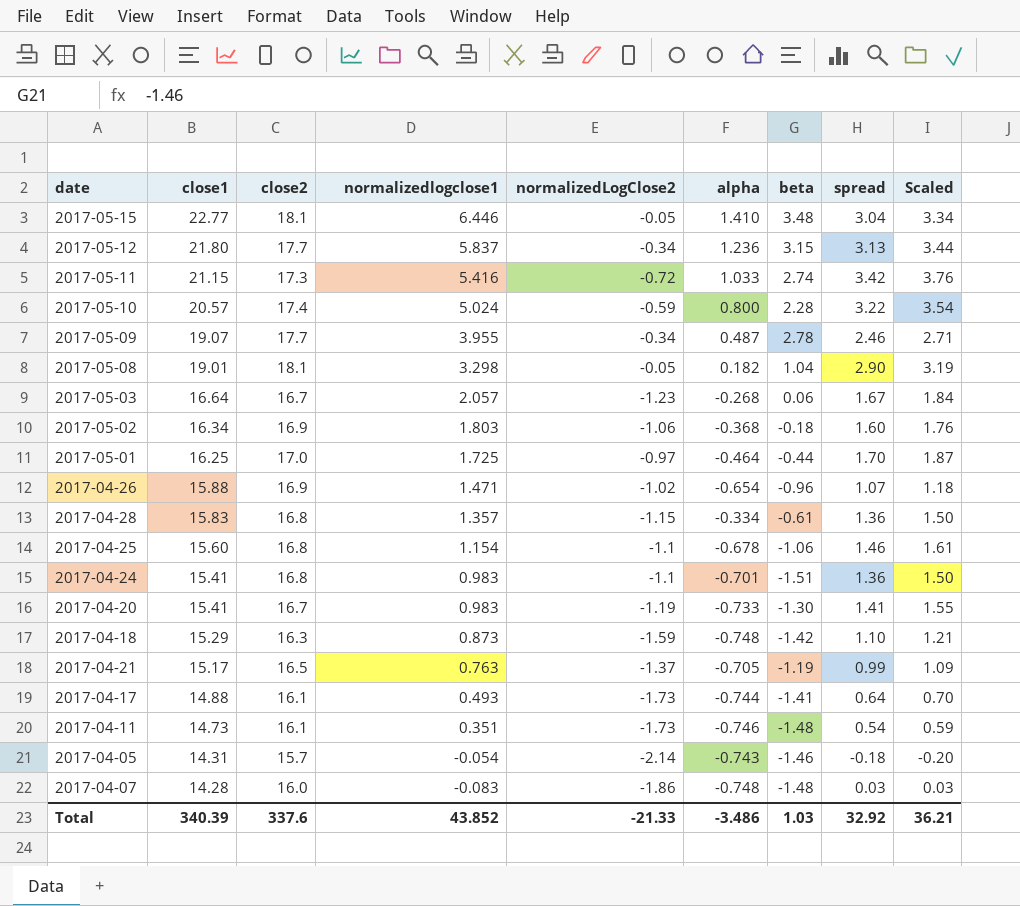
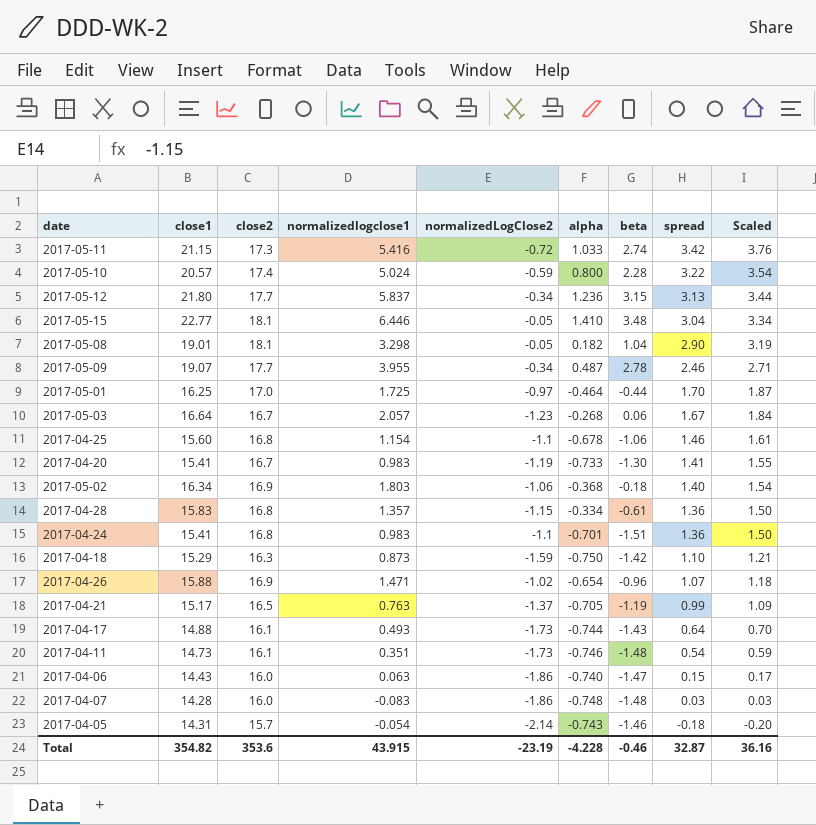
row order: close1 descending -> spread descending
2017-05-02 | spread: 1.60 -> 1.40
2017-05-02 | Scaled: 1.76 -> 1.54
2017-04-18 | alpha: -0.748 -> -0.750
2017-04-17 | beta: -1.41 -> -1.43
row 2017-04-06: none -> 14.43 | 16.0 | 0.063 | -1.86 | -0.740 | -1.47 | 0.15 | 0.17
Total | close1: 340.39 -> 354.82
Total | close2: 337.6 -> 353.6
Total | normalizedlogclose1: 43.852 -> 43.915
Total | normalizedLogClose2: -21.33 -> -23.19
Total | alpha: -3.486 -> -4.228
Total | beta: 1.03 -> -0.46
Total | spread: 32.92 -> 32.87
Total | Scaled: 36.21 -> 36.16

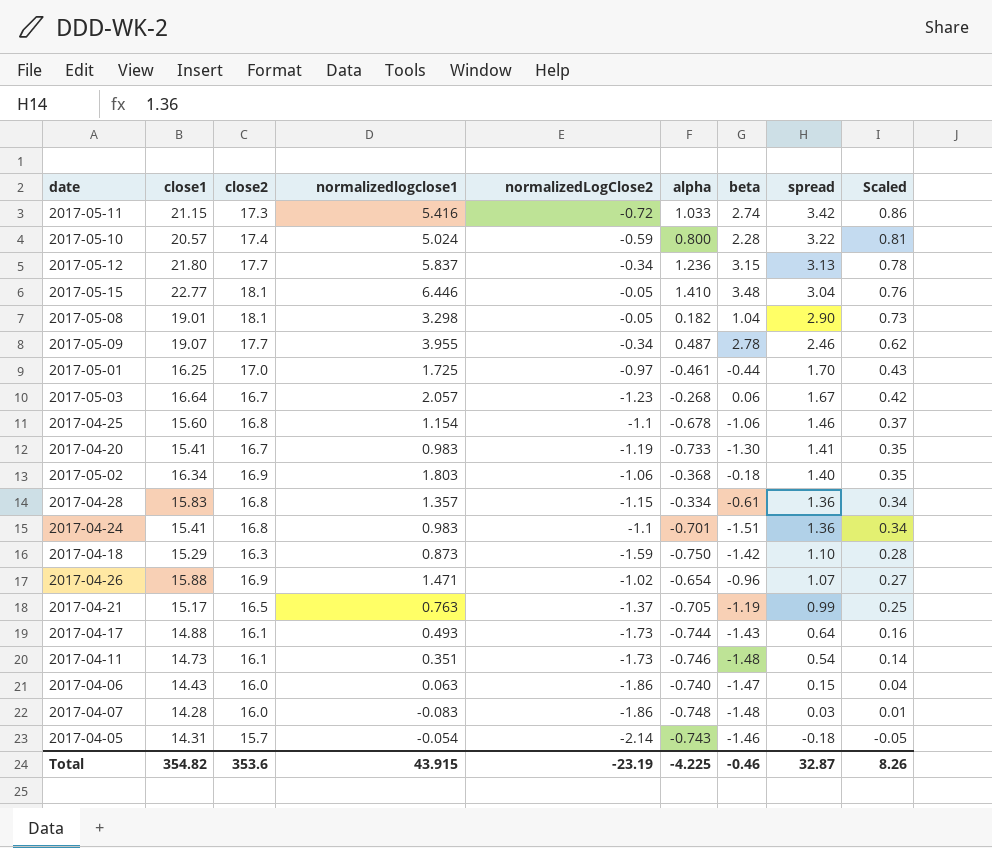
column Scaled | formula: [spread] * 1.1 -> [spread] * 0.25
2017-05-01 | alpha: -0.464 -> -0.461
Total | alpha: -4.228 -> -4.225
Total | Scaled: 36.16 -> 8.26

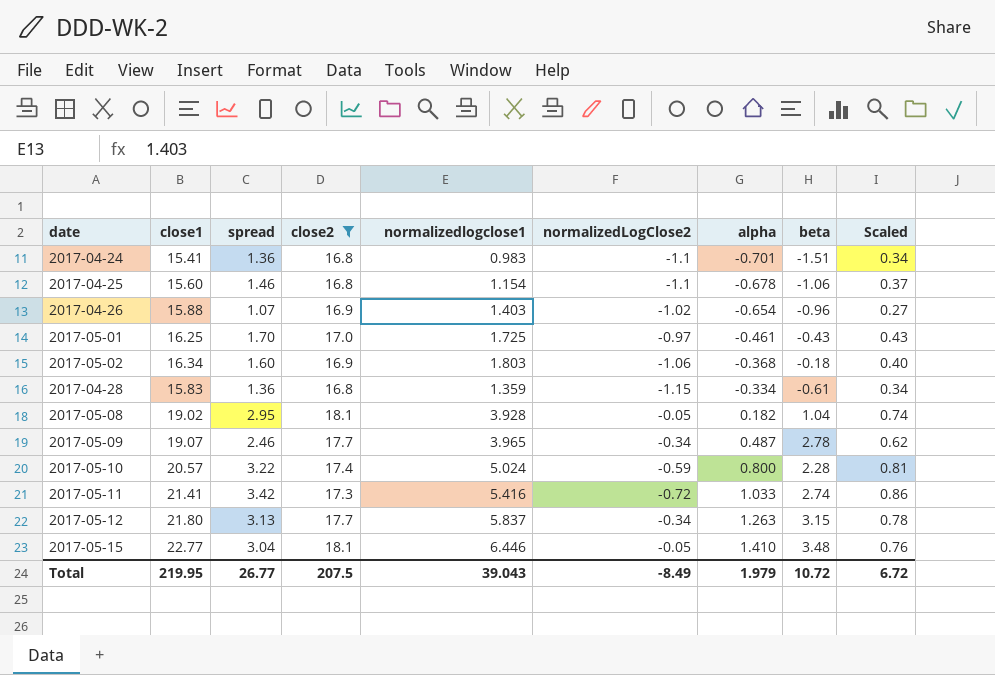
filter: none -> close2 >= 16.8
row order: spread descending -> alpha ascending
column spread | position: 8 -> 3
2017-04-26 | normalizedlogclose1: 1.471 -> 1.403
2017-05-01 | beta: -0.44 -> -0.43
2017-05-02 | spread: 1.40 -> 1.60
2017-05-02 | Scaled: 0.35 -> 0.40
2017-04-28 | normalizedlogclose1: 1.357 -> 1.359
2017-05-08 | close1: 19.01 -> 19.02
2017-05-08 | spread: 2.90 -> 2.95
2017-05-08 | normalizedlogclose1: 3.298 -> 3.928
2017-05-08 | Scaled: 0.73 -> 0.74
2017-05-09 | normalizedlogclose1: 3.955 -> 3.965
2017-05-11 | close1: 21.15 -> 21.41
2017-05-12 | alpha: 1.236 -> 1.263
Total | close1: 354.82 -> 219.95
Total | spread: 32.87 -> 26.77
Total | close2: 353.6 -> 207.5
Total | normalizedlogclose1: 43.915 -> 39.043
Total | normalizedLogClose2: -23.19 -> -8.49
Total | alpha: -4.225 -> 1.979
Total | beta: -0.46 -> 10.72
Total | Scaled: 8.26 -> 6.72

